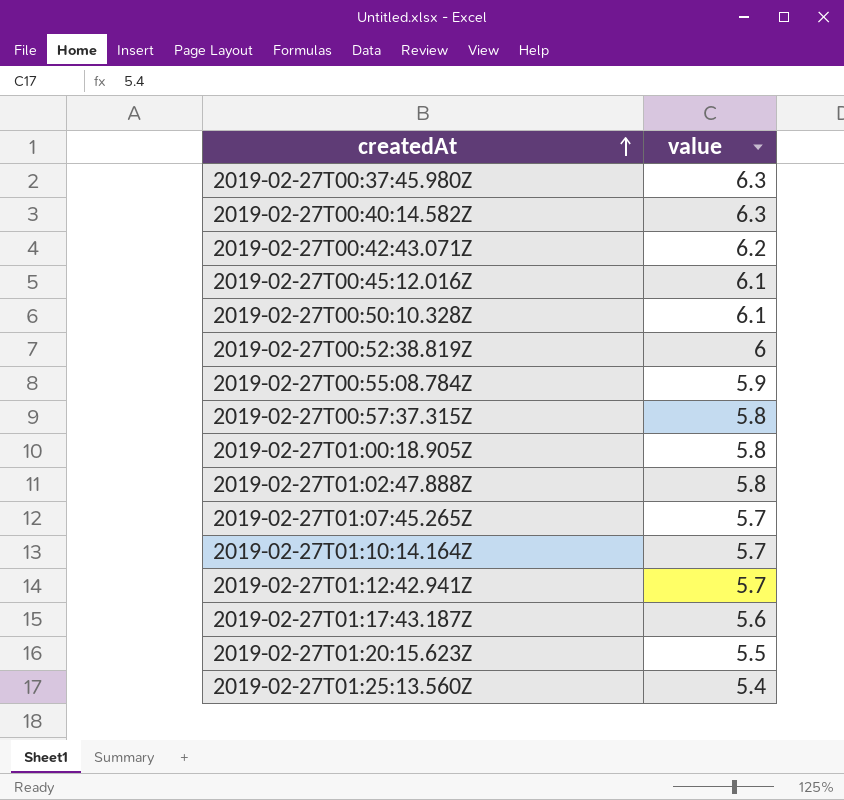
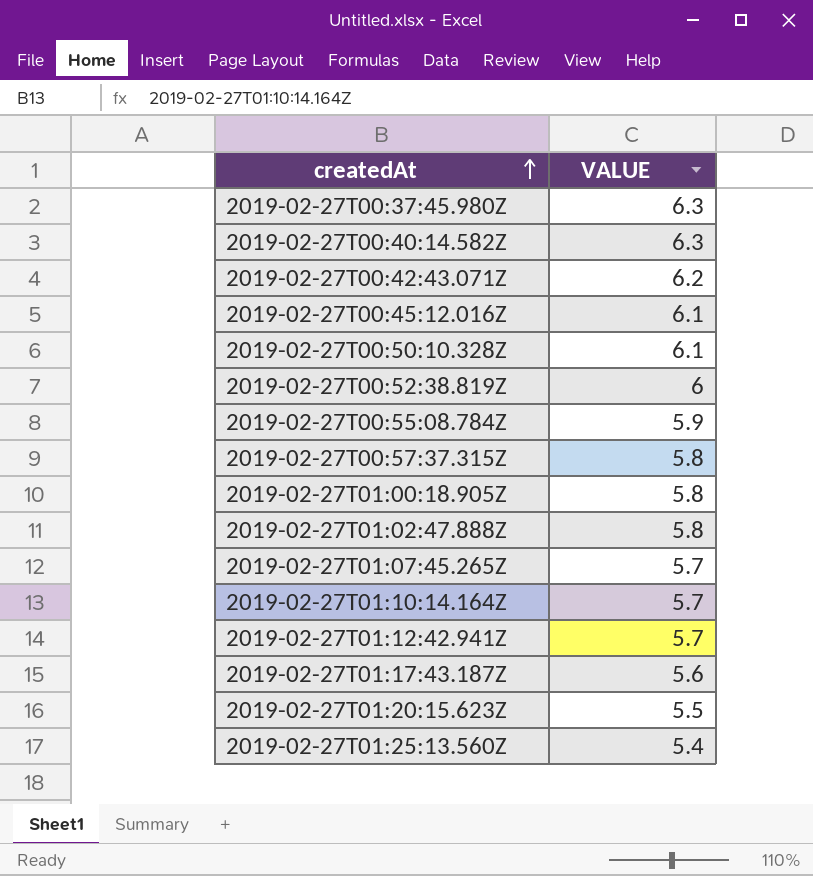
column name: value -> VALUE

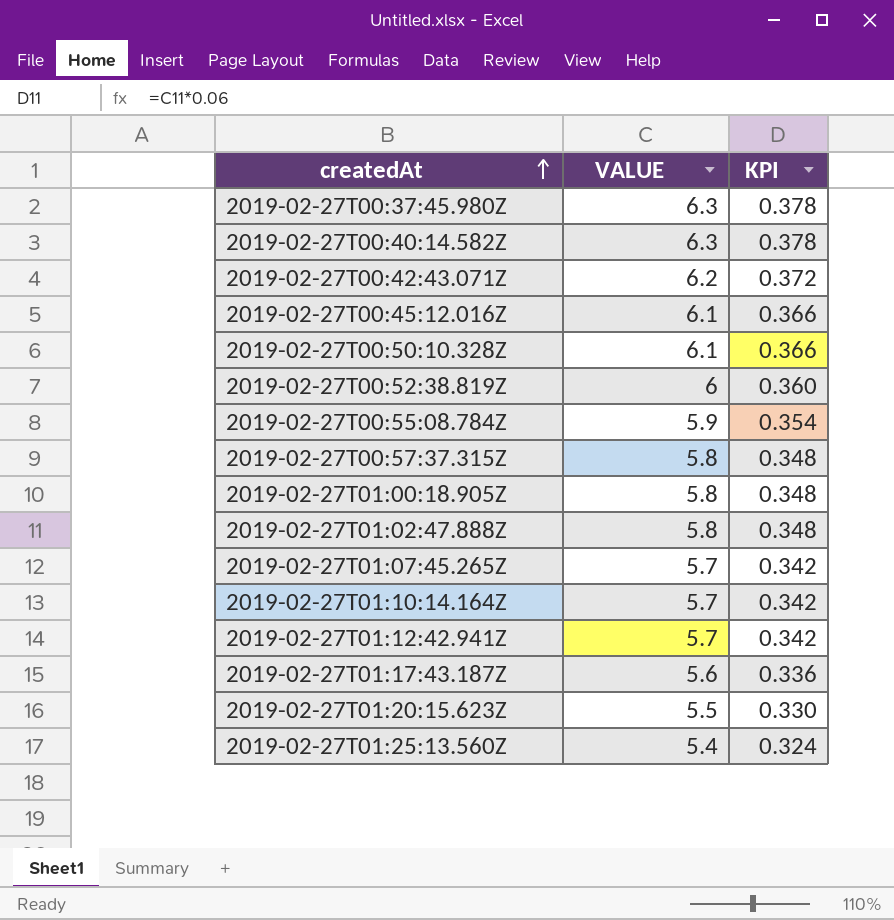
column KPI | formula: none -> [VALUE] * 0.06

